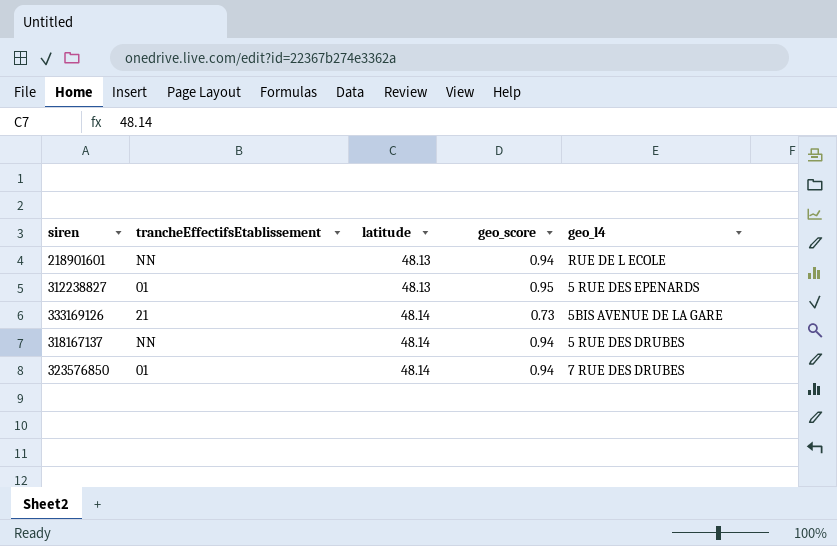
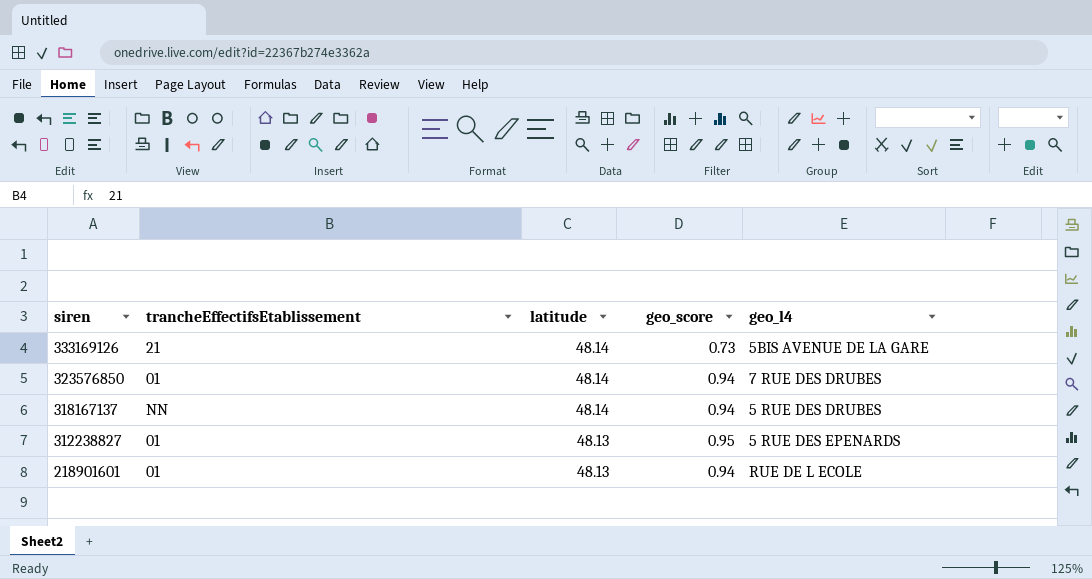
row order: latitude ascending -> siren descending
218901601 | trancheEffectifsEtablissement: NN -> 01

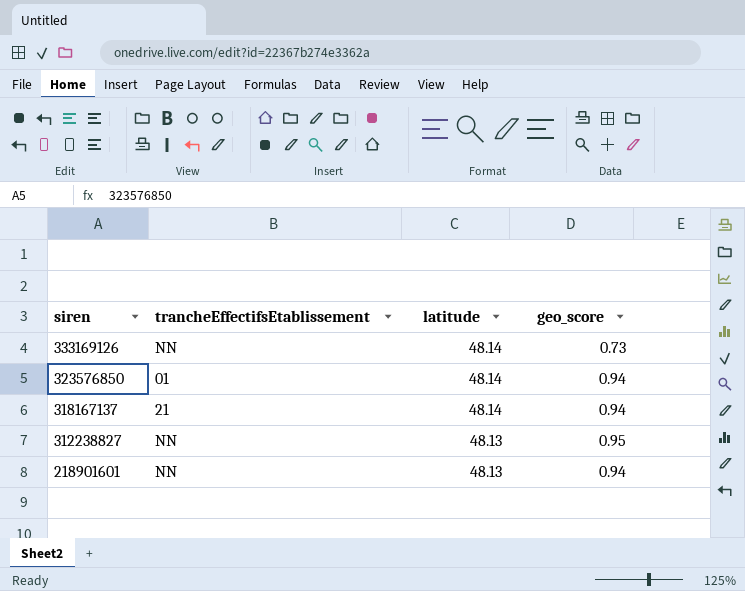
column geo_l4 | position: 5 -> none
333169126 | trancheEffectifsEtablissement: 21 -> NN
318167137 | trancheEffectifsEtablissement: NN -> 21
312238827 | trancheEffectifsEtablissement: 01 -> NN
218901601 | trancheEffectifsEtablissement: 01 -> NN

